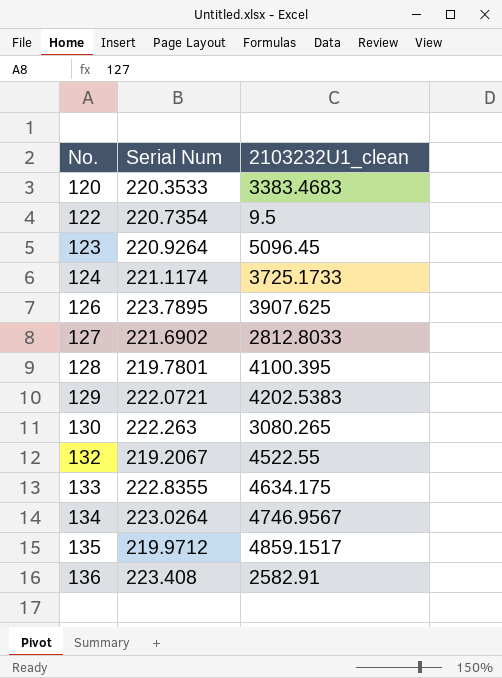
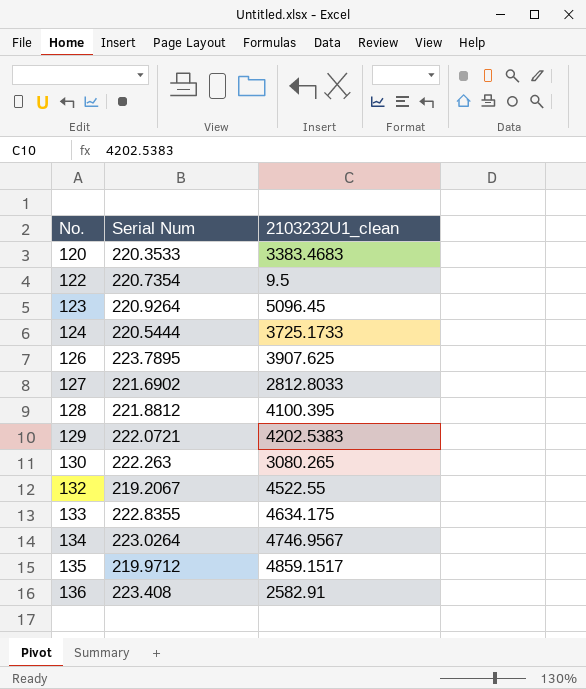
124 | Serial Num: 221.1174 -> 220.5444
128 | Serial Num: 219.7801 -> 221.8812

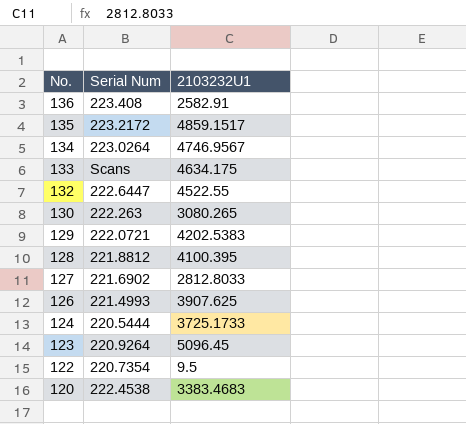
row order: No. ascending -> No. descending
column name: 2103232U1_clean -> 2103232U1
135 | Serial Num: 219.9712 -> 223.2172
133 | Serial Num: 222.8355 -> Scans
132 | Serial Num: 219.2067 -> 222.6447
126 | Serial Num: 223.7895 -> 221.4993
120 | Serial Num: 220.3533 -> 222.4538

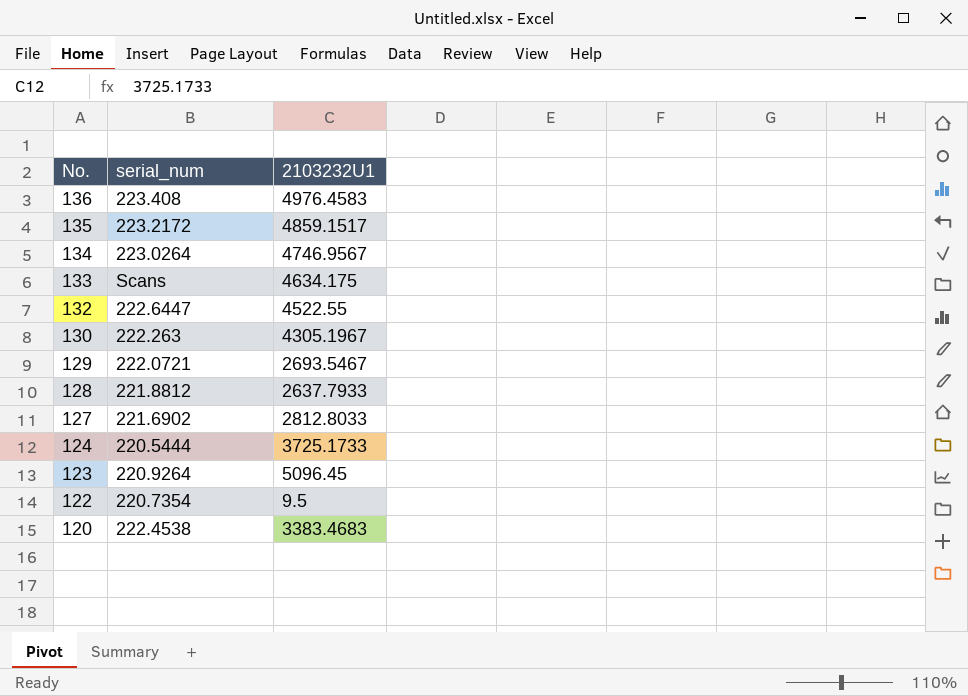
column name: Serial Num -> serial_num
row 126: 221.4993 | 3907.625 -> none
136 | 2103232U1: 2582.91 -> 4976.4583
130 | 2103232U1: 3080.265 -> 4305.1967
129 | 2103232U1: 4202.5383 -> 2693.5467
128 | 2103232U1: 4100.395 -> 2637.7933

